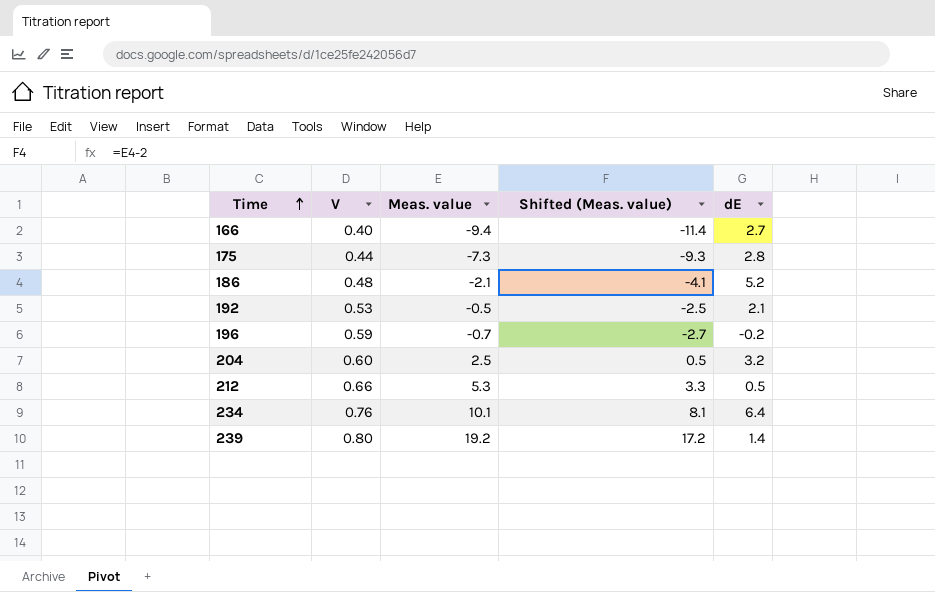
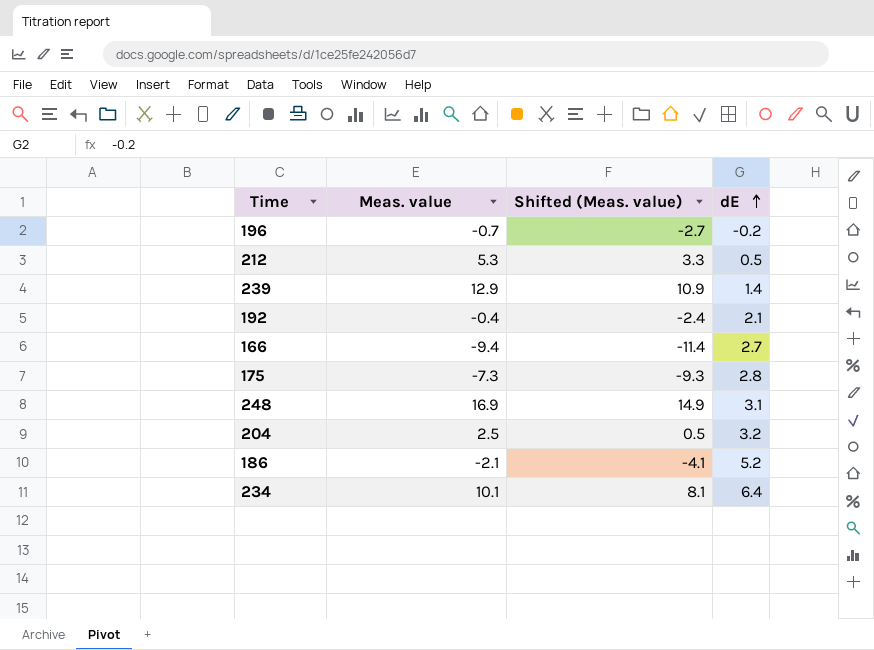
row order: Time ascending -> dE ascending
column V | position: 2 -> none
239 | Meas. value: 19.2 -> 12.9
239 | Shifted (Meas. value): 17.2 -> 10.9
192 | Meas. value: -0.5 -> -0.4
192 | Shifted (Meas. value): -2.5 -> -2.4
row 248: none -> 16.9 | 14.9 | 3.1

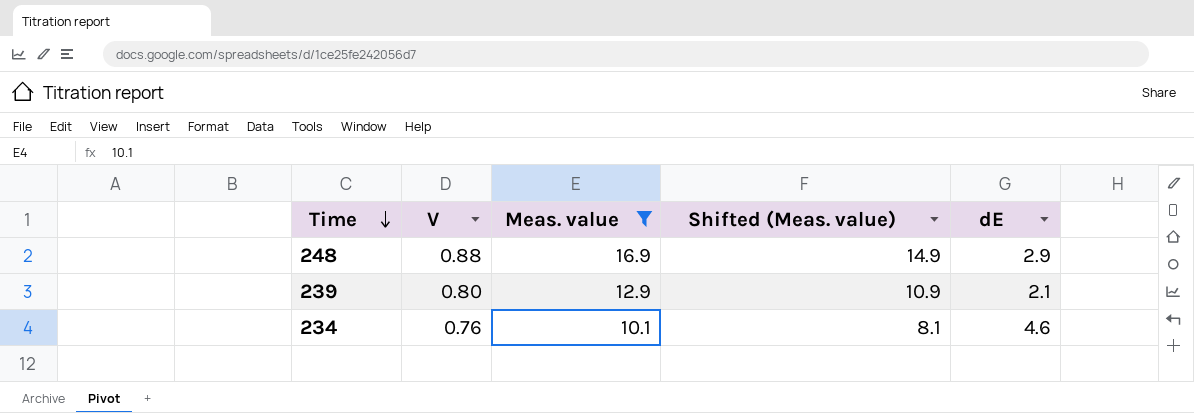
filter: none -> Meas. value >= 10.1
row order: dE ascending -> Time descending
column V | position: none -> 2
248 | dE: 3.1 -> 2.9
239 | dE: 1.4 -> 2.1
234 | dE: 6.4 -> 4.6

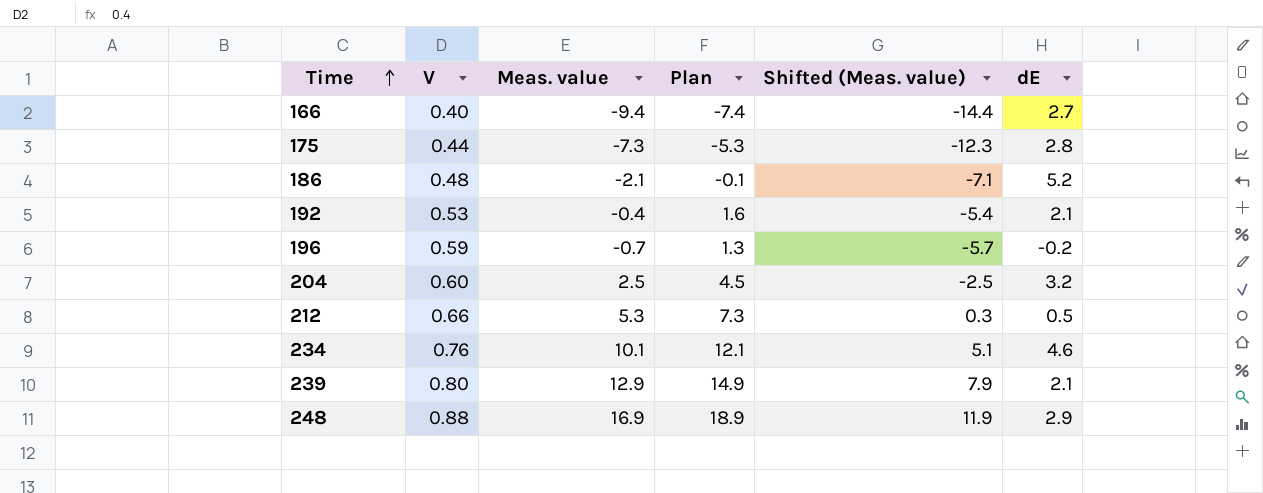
filter: Meas. value >= 10.1 -> none
row order: Time descending -> Time ascending
column Plan | formula: none -> [Meas. value] + 2
column Shifted (Meas. value) | formula: [Meas. value] - 2 -> [Meas. value] - 5

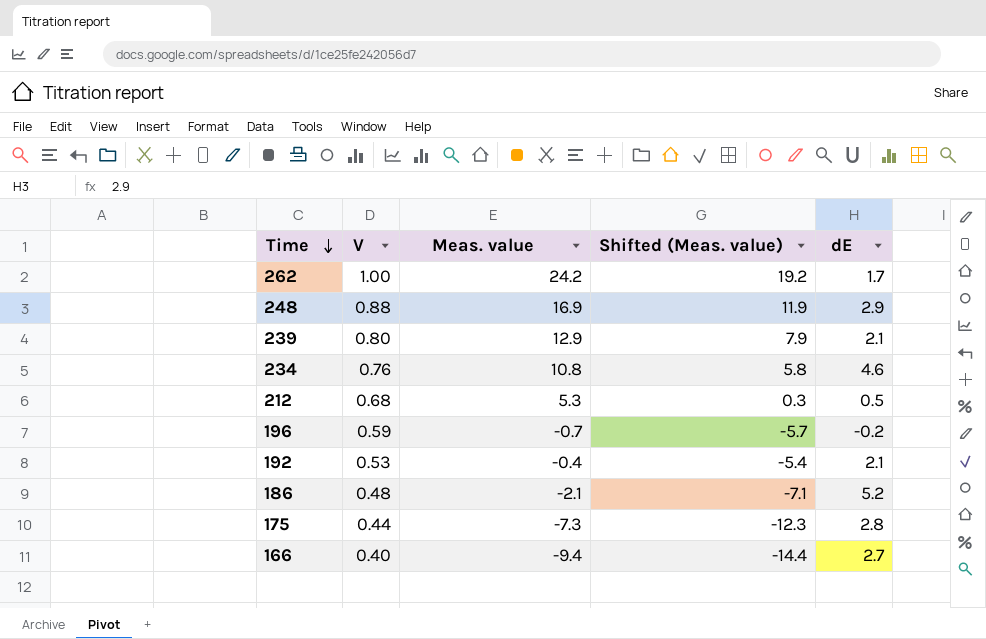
row order: Time ascending -> Time descending
column Plan | formula: [Meas. value] + 2 -> none
row 204: 0.60 | 2.5 | 4.5 | -2.5 | 3.2 -> none
row 262: none -> 1.00 | 24.2 | 19.2 | 1.7
234 | Meas. value: 10.1 -> 10.8
234 | Shifted (Meas. value): 5.1 -> 5.8
212 | V: 0.66 -> 0.68

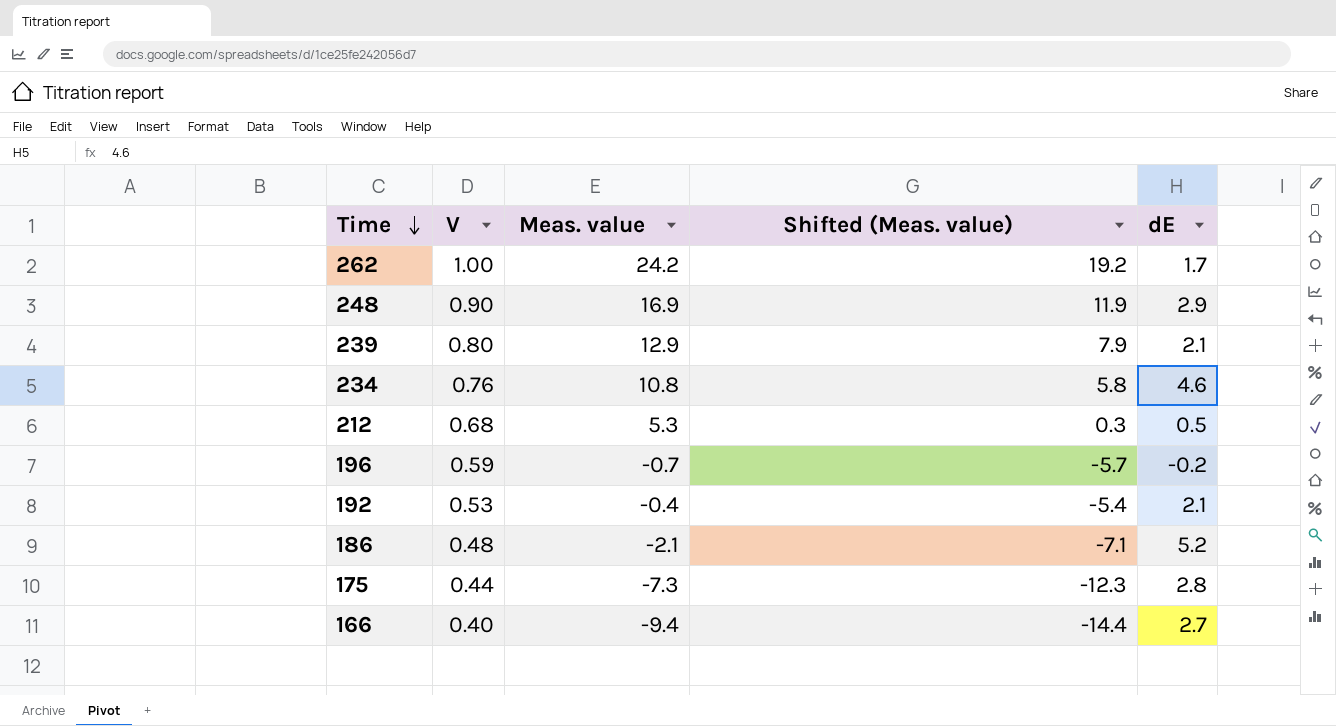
248 | V: 0.88 -> 0.90

